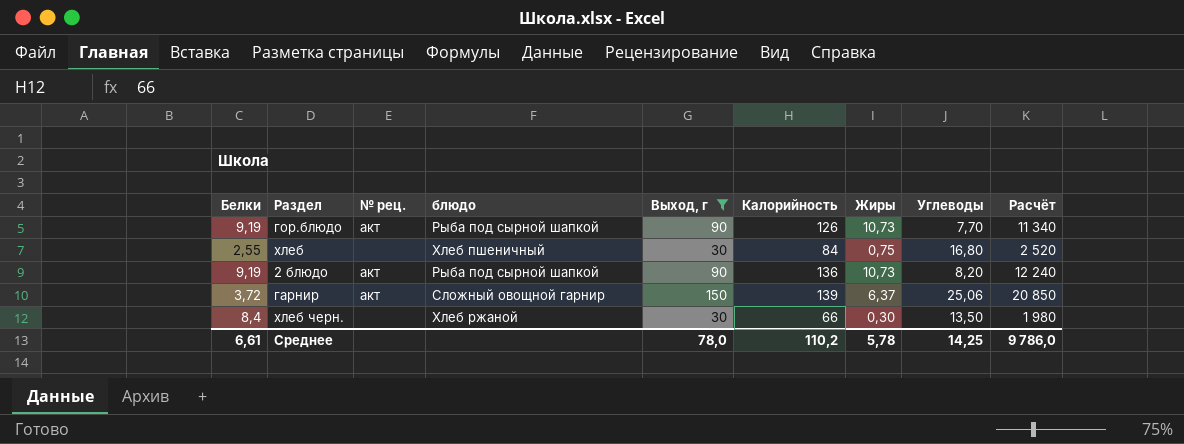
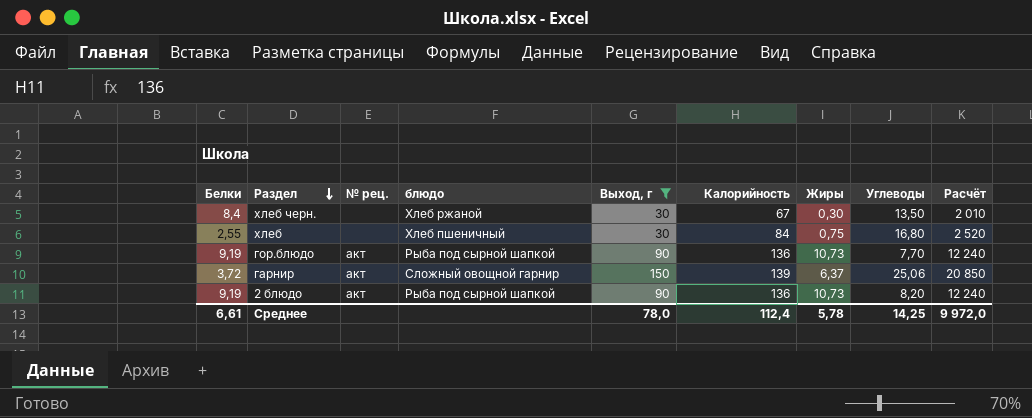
row order: none -> Раздел descending
хлеб черн. | Калорийность: 66 -> 67
хлеб черн. | Расчёт: 1 980 -> 2 010
гор.блюдо | Калорийность: 126 -> 136
гор.блюдо | Расчёт: 11 340 -> 12 240
Среднее | Калорийность: 110,2 -> 112,4
Среднее | Расчёт: 9 786,0 -> 9 972,0

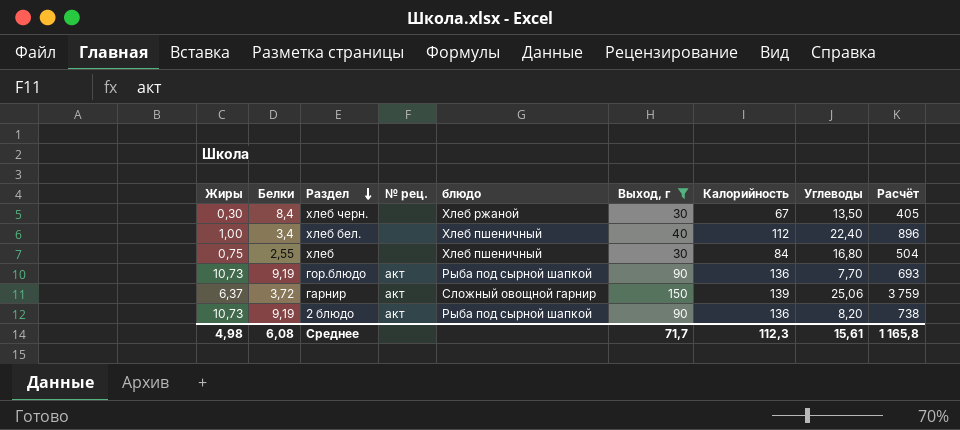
column Жиры | position: 7 -> 1
column Расчёт | formula: [Выход, г] * [Калорийность] -> [Выход, г] * [Углеводы]
row хлеб бел.: none -> 1,00 | 3,4 | none | Хлеб пшеничный | 40 | 112 | 22,40 | 896
Среднее | Жиры: 5,78 -> 4,98
Среднее | Белки: 6,61 -> 6,08
Среднее | Выход, г: 78,0 -> 71,7
Среднее | Калорийность: 112,4 -> 112,3
Среднее | Углеводы: 14,25 -> 15,61
Среднее | Расчёт: 9 972,0 -> 1 165,8

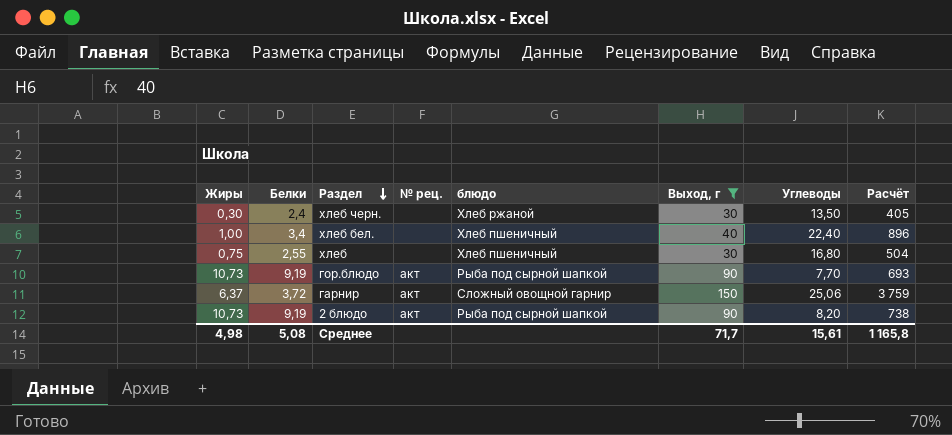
column Калорийность | position: 7 -> none
хлеб черн. | Белки: 8,4 -> 2,4
Среднее | Белки: 6,08 -> 5,08

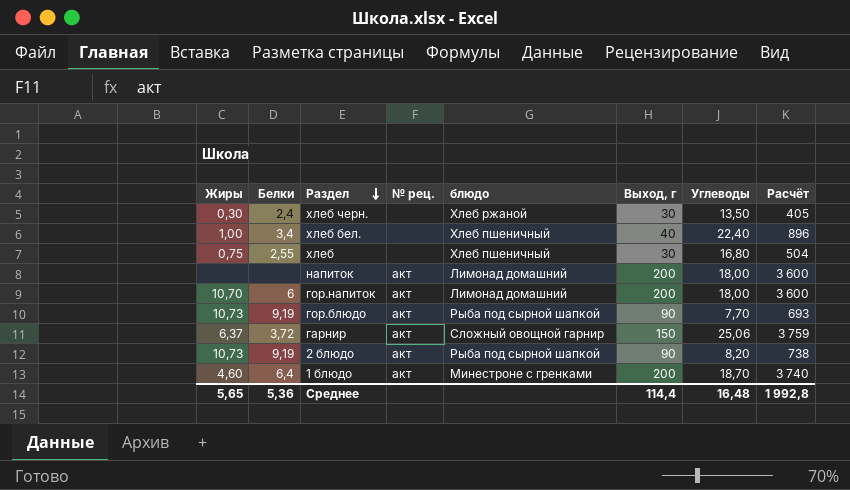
filter: Выход, г != 200 -> none
Среднее | Жиры: 4,98 -> 5,65
Среднее | Белки: 5,08 -> 5,36
Среднее | Выход, г: 71,7 -> 114,4
Среднее | Углеводы: 15,61 -> 16,48
Среднее | Расчёт: 1 165,8 -> 1 992,8

